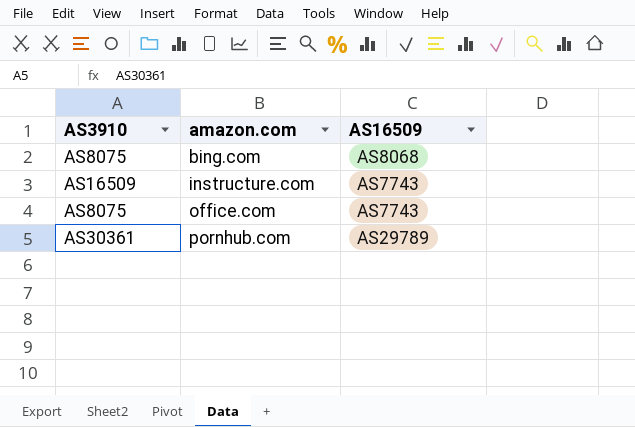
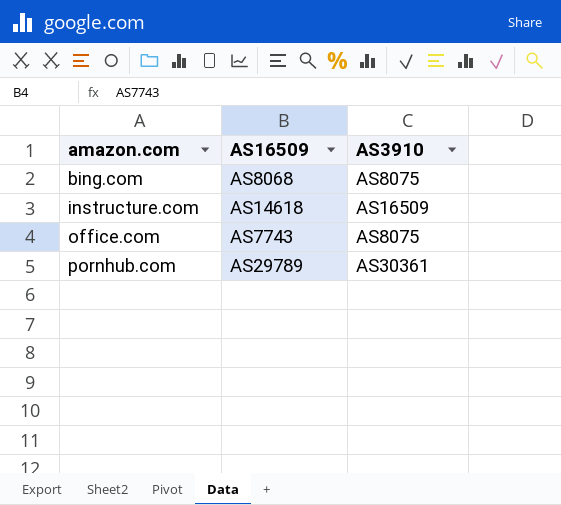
column AS3910 | position: 1 -> 3
instructure.com | AS16509: AS7743 -> AS14618

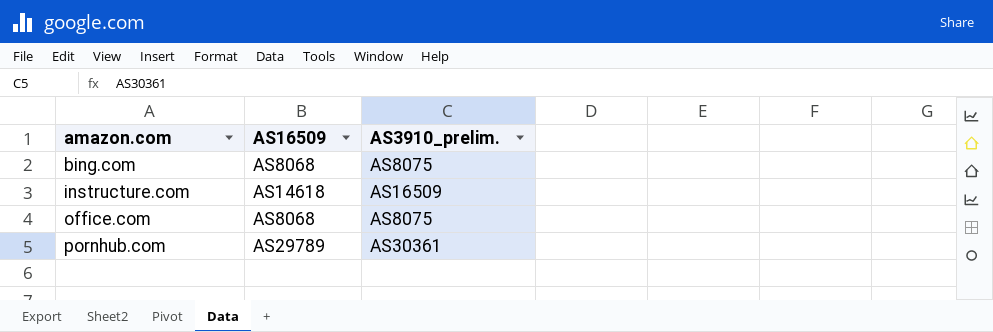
column name: AS3910 -> AS3910_prelim.
office.com | AS16509: AS7743 -> AS8068

